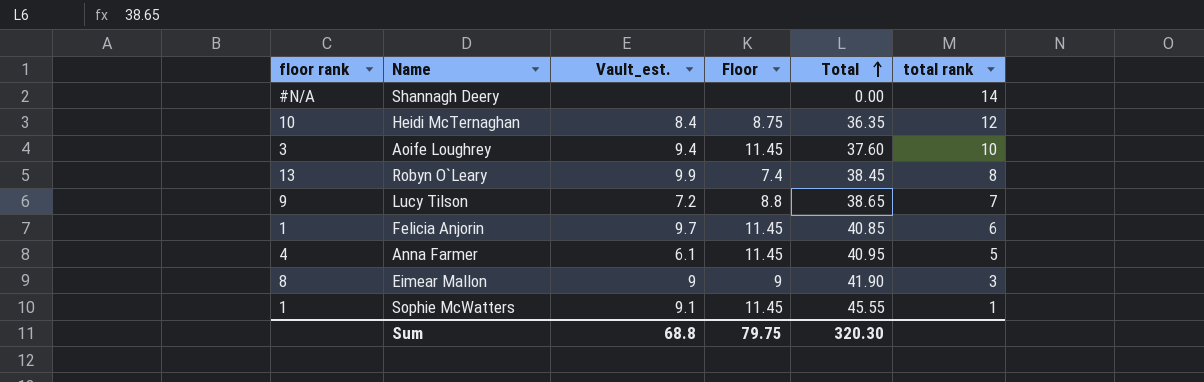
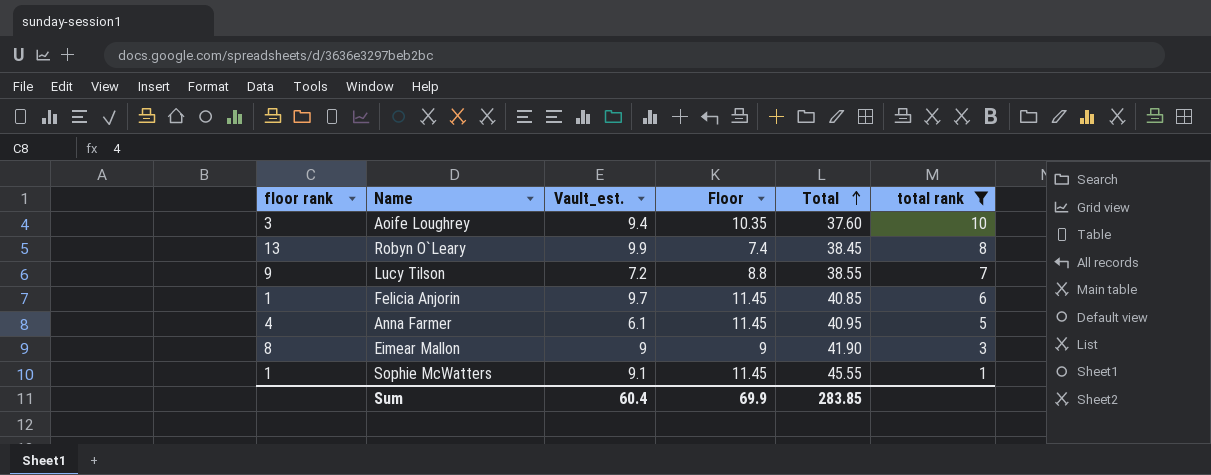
filter: none -> total rank <= 10
Aoife Loughrey | Floor: 11.45 -> 10.35
Lucy Tilson | Total: 38.65 -> 38.55
Sum | Vault_est.: 68.8 -> 60.4
Sum | Floor: 79.75 -> 69.9
Sum | Total: 320.30 -> 283.85

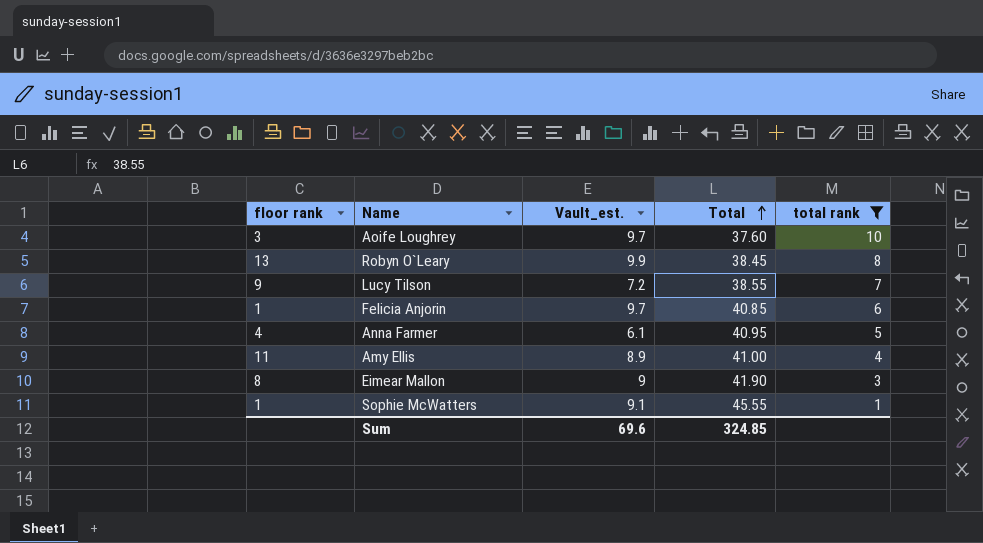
column Floor | position: 4 -> none
Aoife Loughrey | Vault_est.: 9.4 -> 9.7
row Amy Ellis: none -> 11 | 8.9 | 41.00 | 4
Sum | Vault_est.: 60.4 -> 69.6
Sum | Total: 283.85 -> 324.85

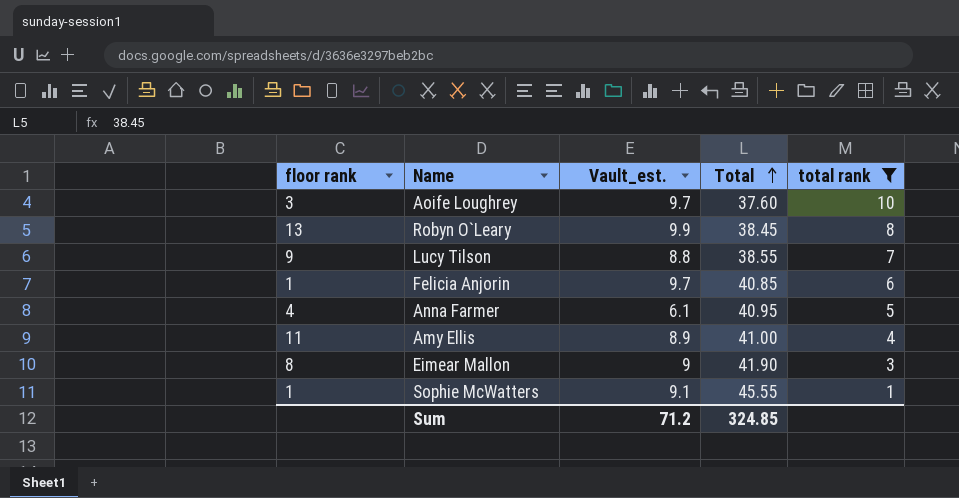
Lucy Tilson | Vault_est.: 7.2 -> 8.8
Sum | Vault_est.: 69.6 -> 71.2

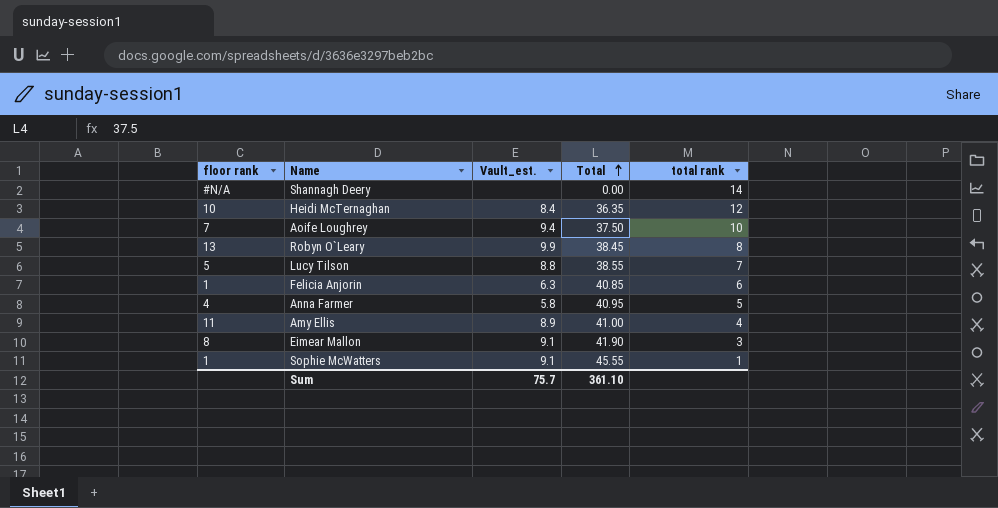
filter: total rank <= 10 -> none
Aoife Loughrey | floor rank: 3 -> 7
Aoife Loughrey | Vault_est.: 9.7 -> 9.4
Aoife Loughrey | Total: 37.60 -> 37.50
Lucy Tilson | floor rank: 9 -> 5
Felicia Anjorin | Vault_est.: 9.7 -> 6.3
Anna Farmer | Vault_est.: 6.1 -> 5.8
Eimear Mallon | Vault_est.: 9 -> 9.1
Sum | Vault_est.: 71.2 -> 75.7
Sum | Total: 324.85 -> 361.10

